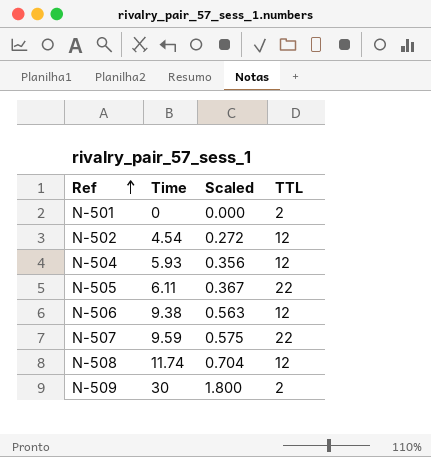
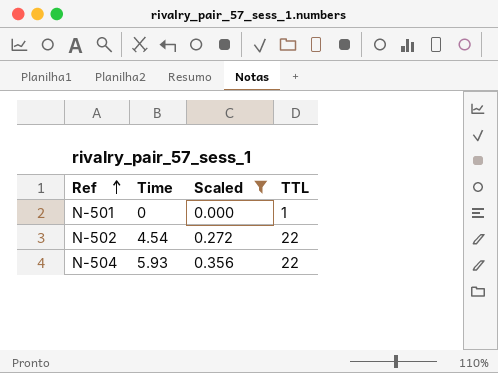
filter: none -> Scaled <= 0.356
N-501 | TTL: 2 -> 1
N-502 | TTL: 12 -> 22
N-504 | TTL: 12 -> 22

